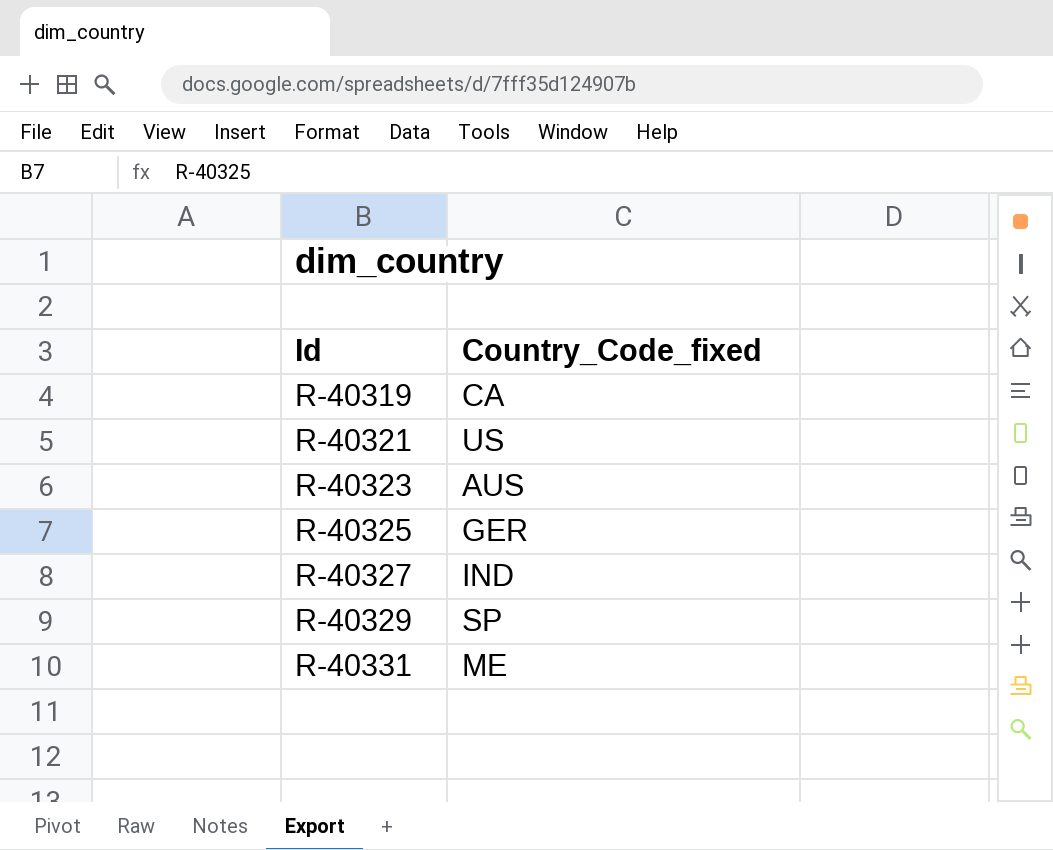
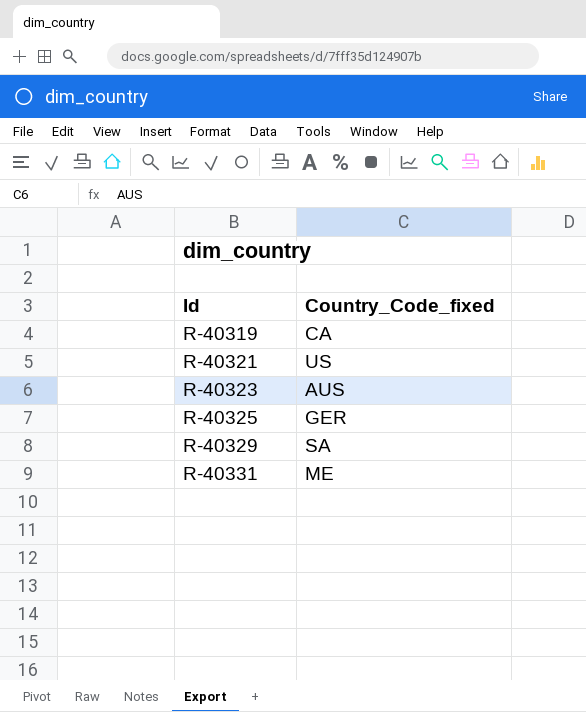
row R-40327: IND -> none
R-40329 | Country_Code_fixed: SP -> SA

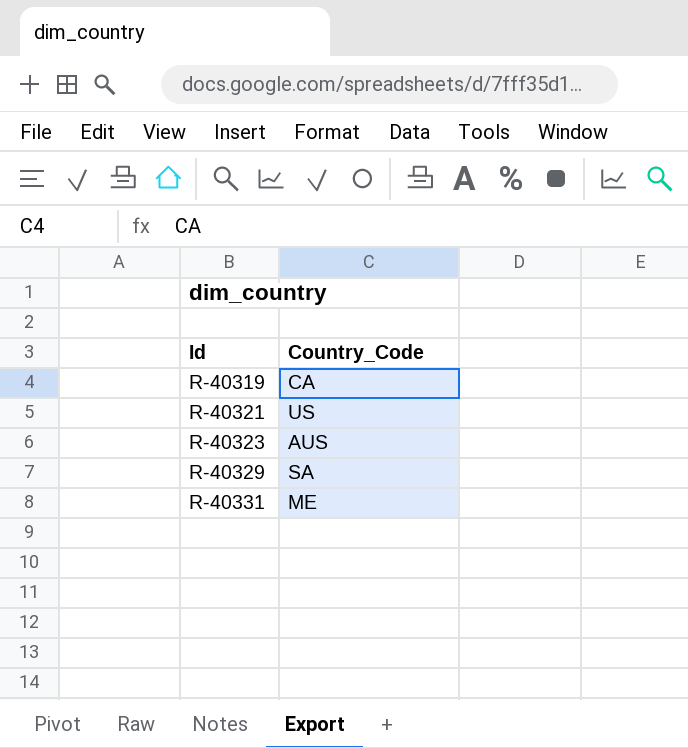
column name: Country_Code_fixed -> Country_Code
row R-40325: GER -> none

